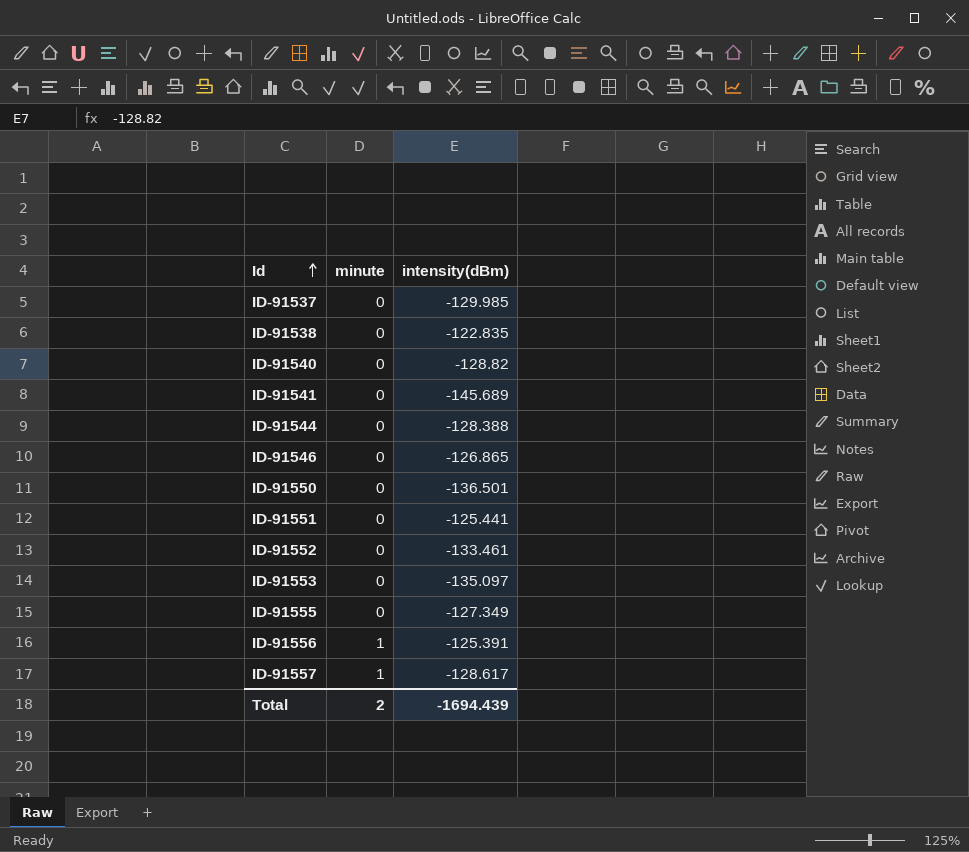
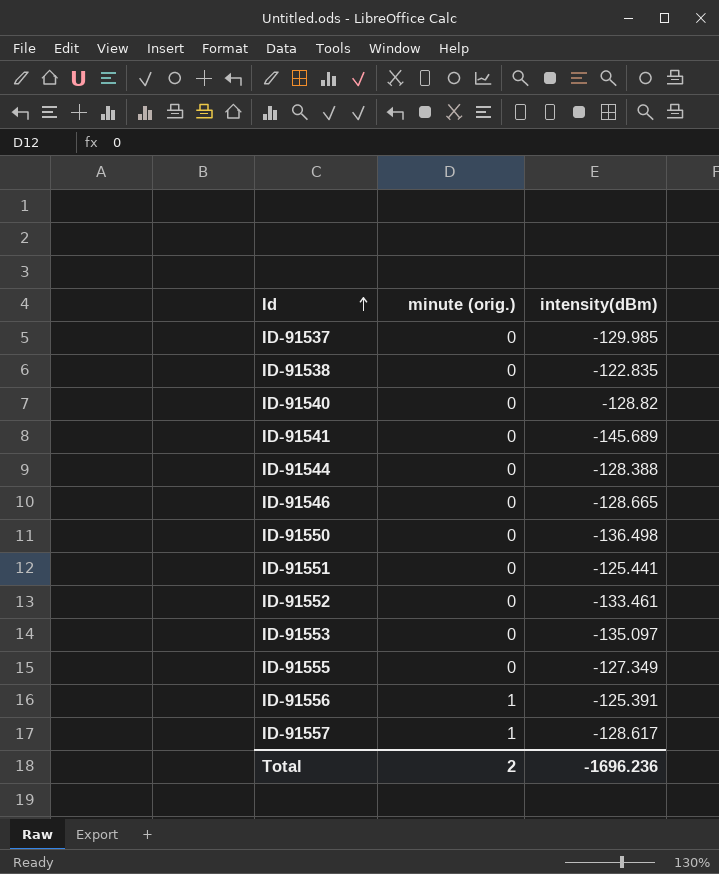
column name: minute -> minute (orig.)
ID-91546 | intensity(dBm): -126.865 -> -128.665
ID-91550 | intensity(dBm): -136.501 -> -136.498
Total | intensity(dBm): -1694.439 -> -1696.236

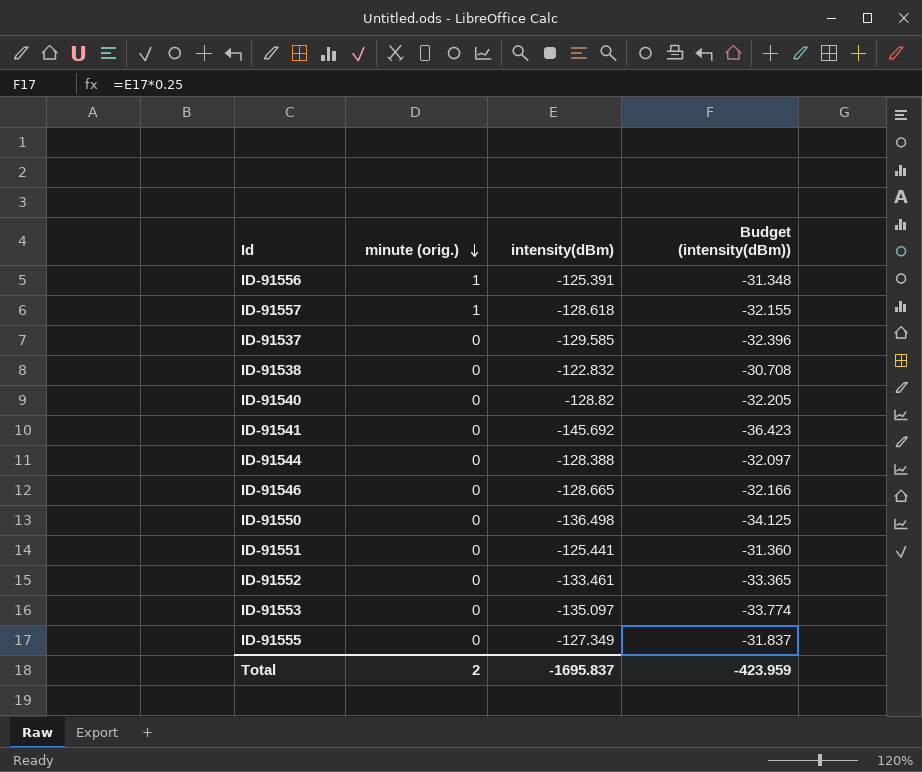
row order: Id ascending -> minute (orig.) descending
column Budget (intensity(dBm)) | formula: none -> [intensity(dBm)] * 0.25
ID-91557 | intensity(dBm): -128.617 -> -128.618
ID-91537 | intensity(dBm): -129.985 -> -129.585
ID-91538 | intensity(dBm): -122.835 -> -122.832
ID-91541 | intensity(dBm): -145.689 -> -145.692
Total | intensity(dBm): -1696.236 -> -1695.837

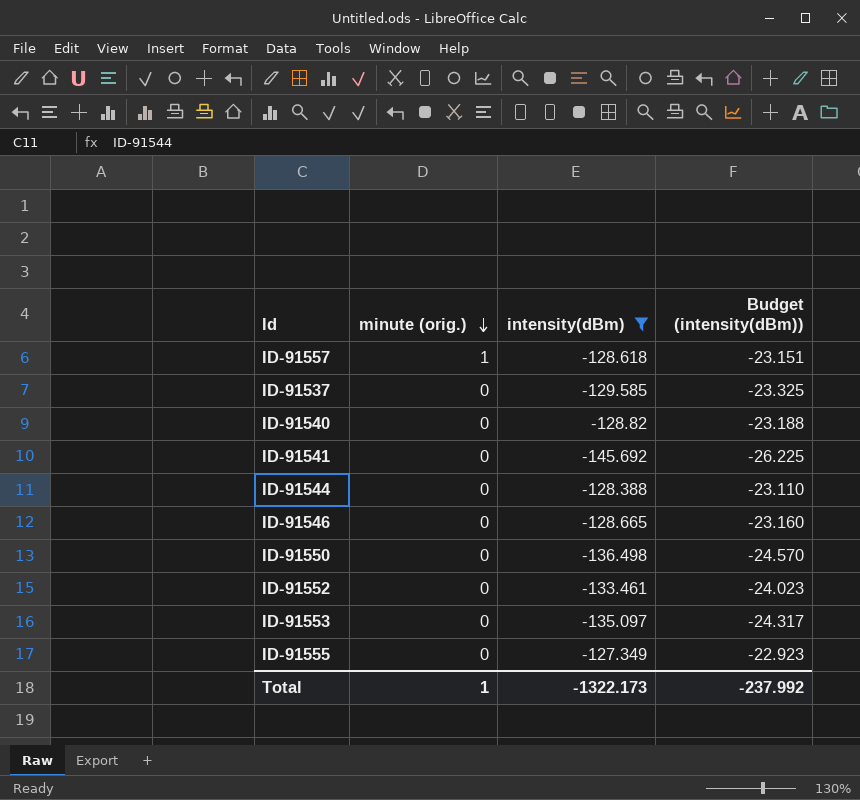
filter: none -> intensity(dBm) <= -127.349
column Budget (intensity(dBm)) | formula: [intensity(dBm)] * 0.25 -> [intensity(dBm)] * 0.18
Total | minute (orig.): 2 -> 1
Total | intensity(dBm): -1695.837 -> -1322.173
Total | Budget (intensity(dBm)): -423.959 -> -237.992

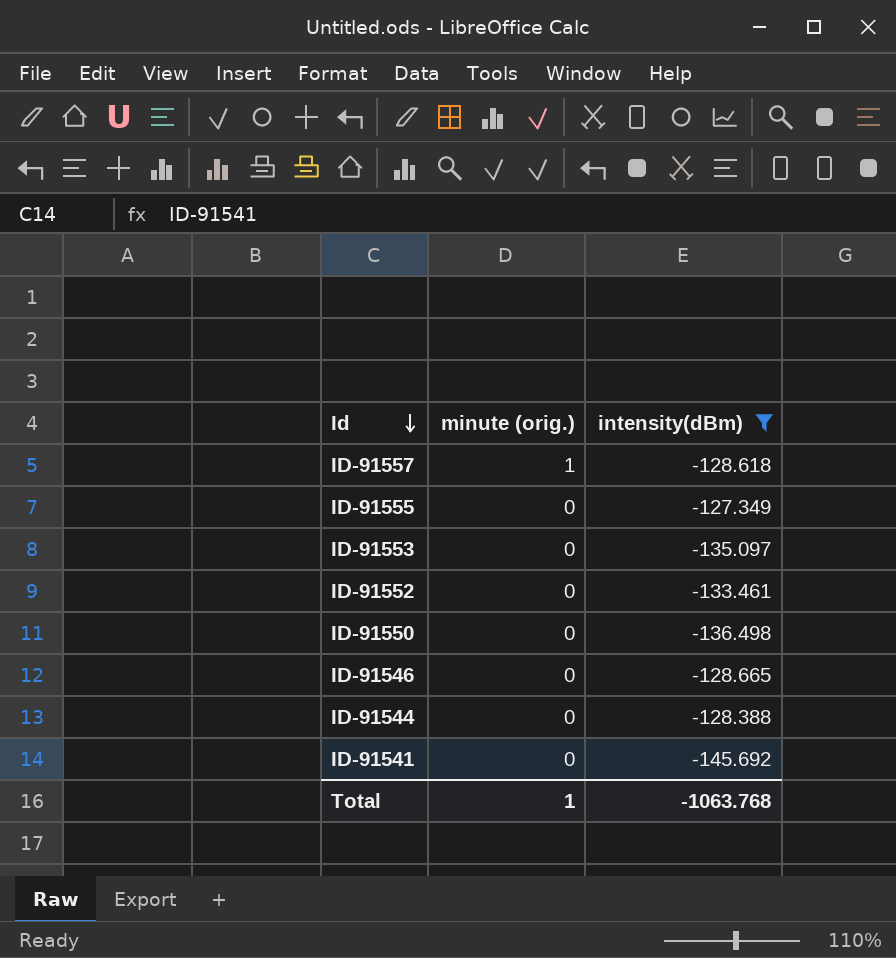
row order: minute (orig.) descending -> Id descending
column Budget (intensity(dBm)) | formula: [intensity(dBm)] * 0.18 -> none
row ID-91537: 0 | -129.585 | -23.325 -> none
row ID-91540: 0 | -128.82 | -23.188 -> none
Total | intensity(dBm): -1322.173 -> -1063.768

